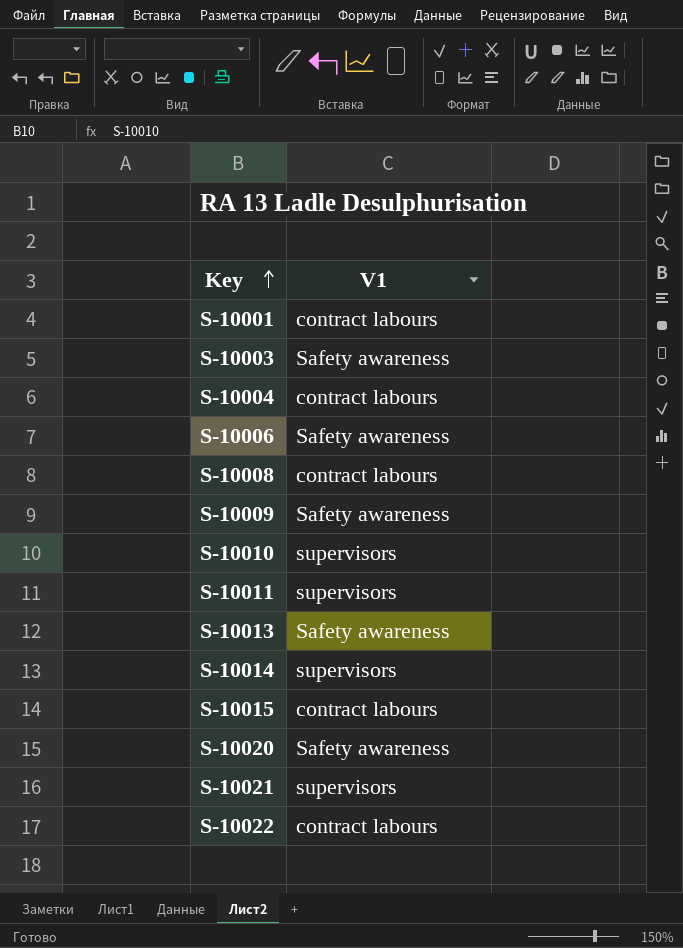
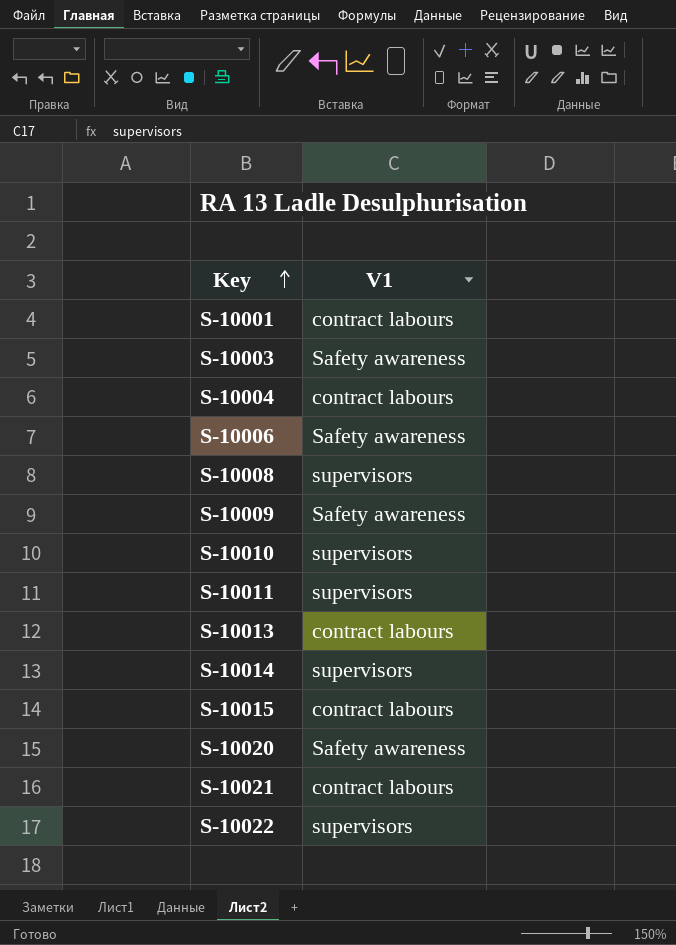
S-10008 | V1: contract labours -> supervisors
S-10013 | V1: Safety awareness -> contract labours
S-10021 | V1: supervisors -> contract labours
S-10022 | V1: contract labours -> supervisors

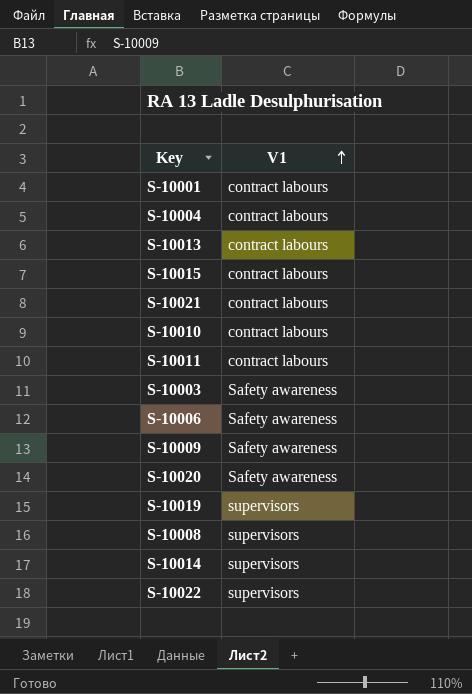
row order: Key ascending -> V1 ascending
S-10010 | V1: supervisors -> contract labours
S-10011 | V1: supervisors -> contract labours
row S-10019: none -> supervisors

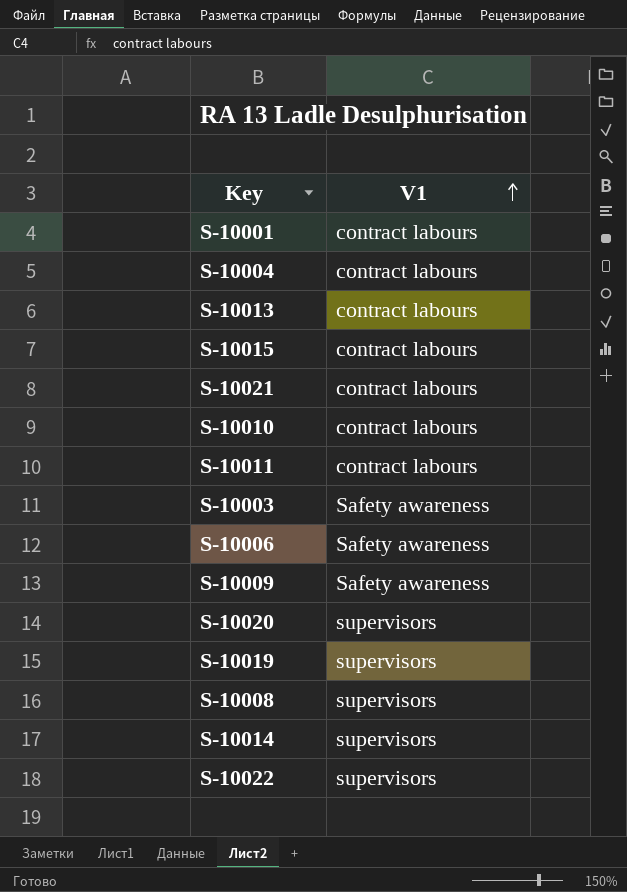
S-10020 | V1: Safety awareness -> supervisors

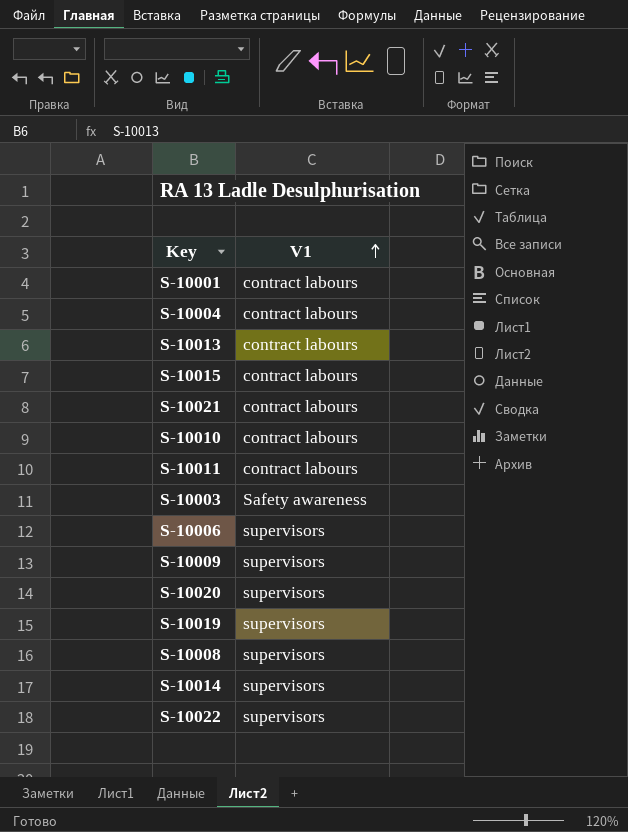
S-10006 | V1: Safety awareness -> supervisors
S-10009 | V1: Safety awareness -> supervisors

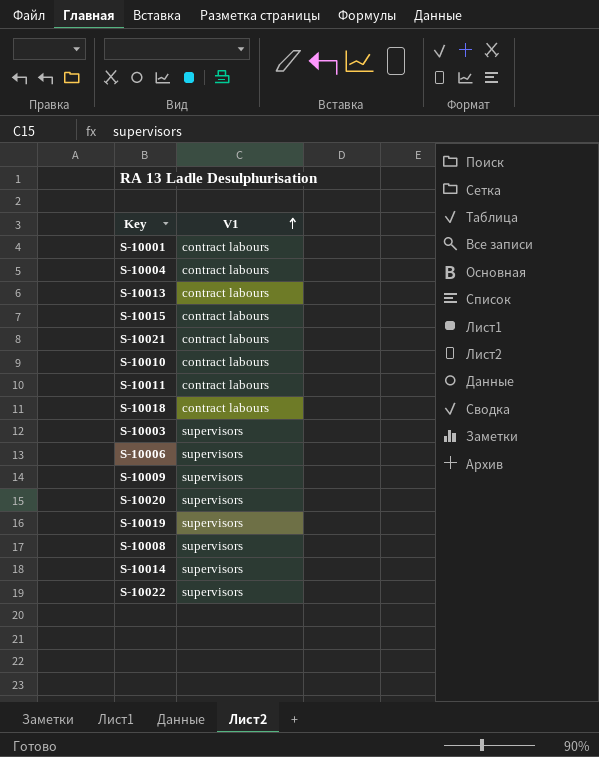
row S-10018: none -> contract labours
S-10003 | V1: Safety awareness -> supervisors

